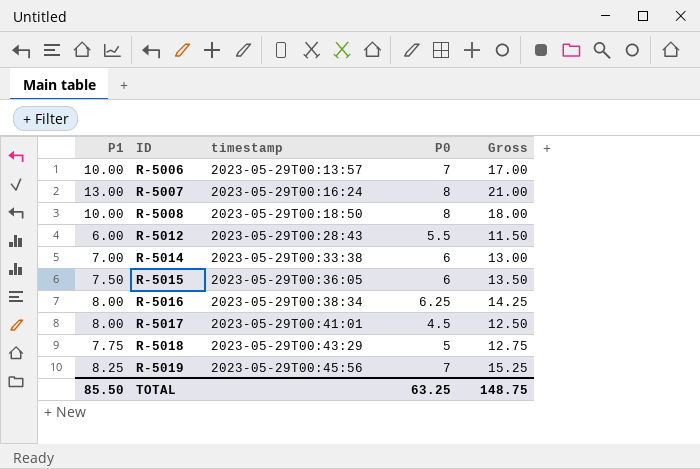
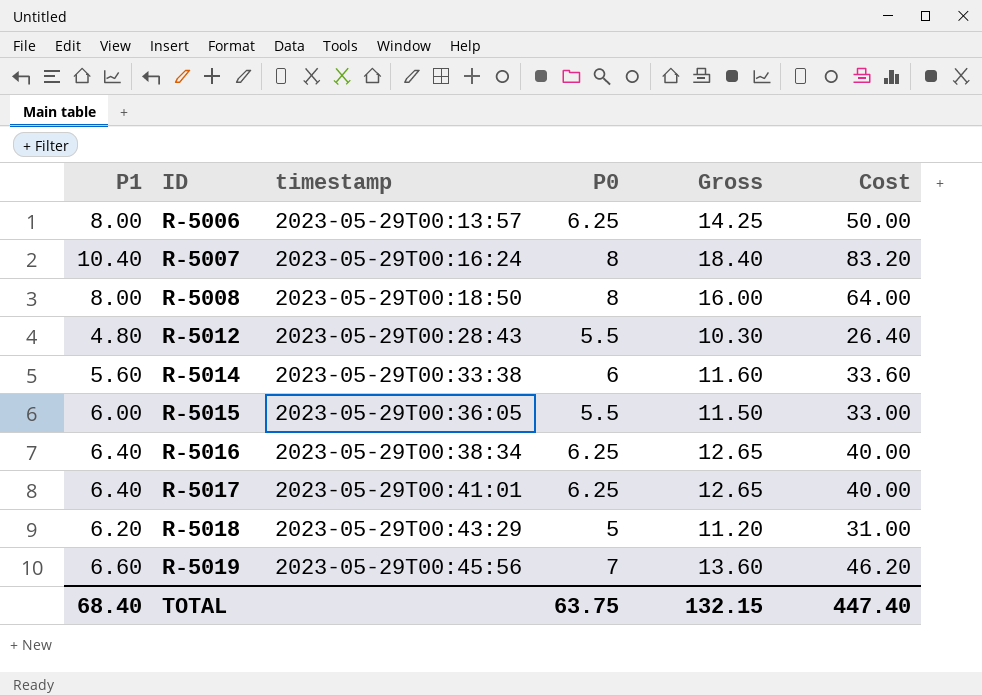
column Cost | formula: none -> [P1] * [P0]
R-5006 | P1: 10.00 -> 8.00
R-5006 | P0: 7 -> 6.25
R-5006 | Gross: 17.00 -> 14.25
R-5007 | P1: 13.00 -> 10.40
R-5007 | Gross: 21.00 -> 18.40
R-5008 | P1: 10.00 -> 8.00
R-5008 | Gross: 18.00 -> 16.00
R-5012 | P1: 6.00 -> 4.80
R-5012 | Gross: 11.50 -> 10.30
R-5014 | P1: 7.00 -> 5.60
R-5014 | Gross: 13.00 -> 11.60
R-5015 | P1: 7.50 -> 6.00
R-5015 | P0: 6 -> 5.5
R-5015 | Gross: 13.50 -> 11.50
R-5016 | P1: 8.00 -> 6.40
R-5016 | Gross: 14.25 -> 12.65
R-5017 | P1: 8.00 -> 6.40
R-5017 | P0: 4.5 -> 6.25
R-5017 | Gross: 12.50 -> 12.65
R-5018 | P1: 7.75 -> 6.20
R-5018 | Gross: 12.75 -> 11.20
R-5019 | P1: 8.25 -> 6.60
R-5019 | Gross: 15.25 -> 13.60
TOTAL | P1: 85.50 -> 68.40
TOTAL | P0: 63.25 -> 63.75
TOTAL | Gross: 148.75 -> 132.15

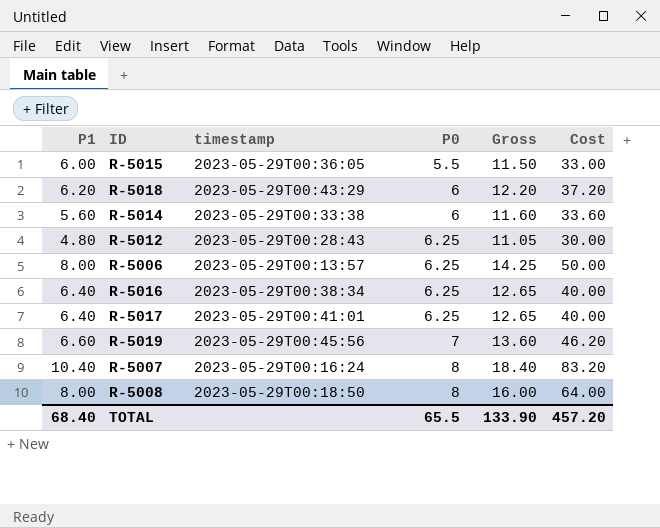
row order: ID ascending -> P0 ascending
R-5018 | P0: 5 -> 6
R-5018 | Gross: 11.20 -> 12.20
R-5018 | Cost: 31.00 -> 37.20
R-5012 | P0: 5.5 -> 6.25
R-5012 | Gross: 10.30 -> 11.05
R-5012 | Cost: 26.40 -> 30.00
TOTAL | P0: 63.75 -> 65.5
TOTAL | Gross: 132.15 -> 133.90
TOTAL | Cost: 447.40 -> 457.20

